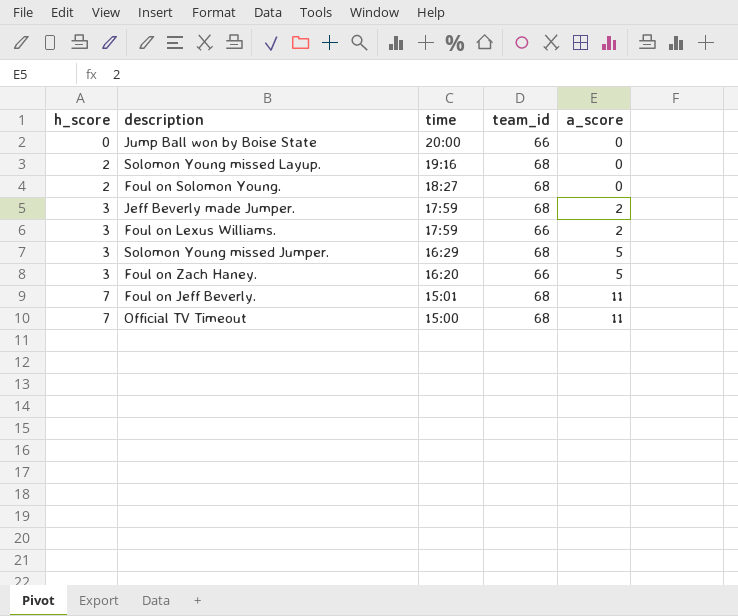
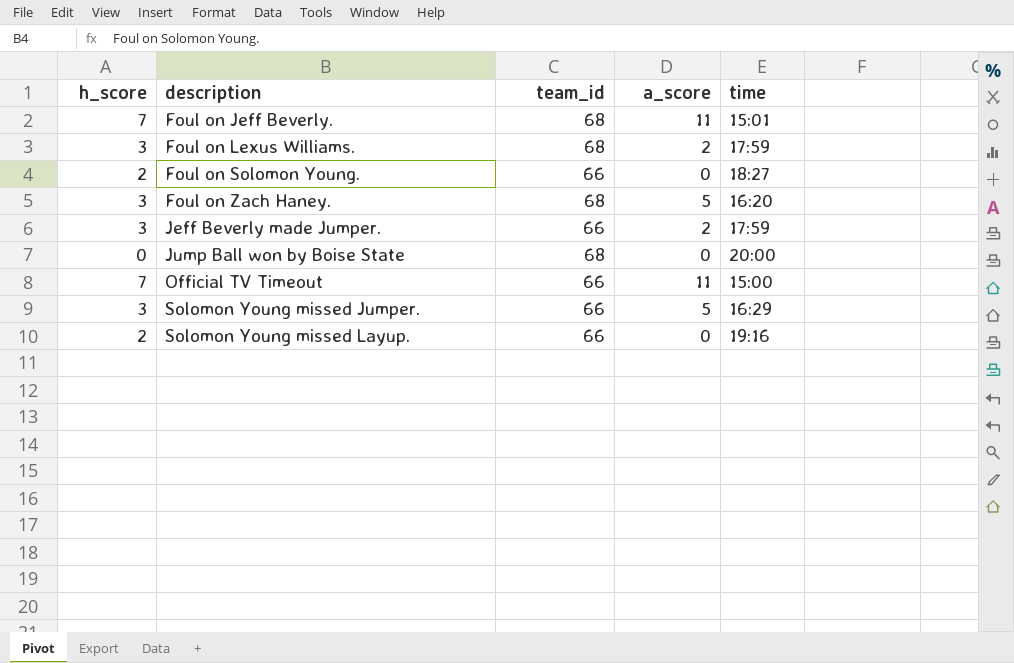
row order: h_score ascending -> description ascending
column time | position: 3 -> 5
Foul on Lexus Williams. | team_id: 66 -> 68
Foul on Solomon Young. | team_id: 68 -> 66
Foul on Zach Haney. | team_id: 66 -> 68
Jeff Beverly made Jumper. | team_id: 68 -> 66
Jump Ball won by Boise State | team_id: 66 -> 68
Official TV Timeout | team_id: 68 -> 66
Solomon Young missed Jumper. | team_id: 68 -> 66
Solomon Young missed Layup. | team_id: 68 -> 66

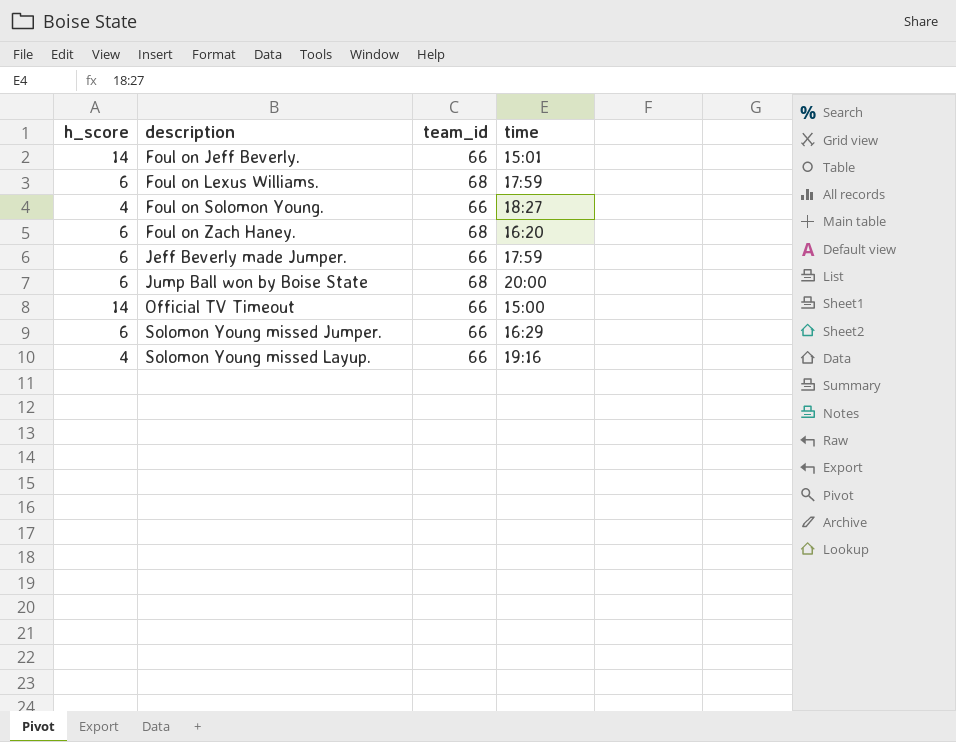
column a_score | position: 4 -> none
Foul on Jeff Beverly. | h_score: 7 -> 14
Foul on Jeff Beverly. | team_id: 68 -> 66
Foul on Lexus Williams. | h_score: 3 -> 6
Foul on Solomon Young. | h_score: 2 -> 4
Foul on Zach Haney. | h_score: 3 -> 6
Jeff Beverly made Jumper. | h_score: 3 -> 6
Jump Ball won by Boise State | h_score: 0 -> 6
Official TV Timeout | h_score: 7 -> 14
Solomon Young missed Jumper. | h_score: 3 -> 6
Solomon Young missed Layup. | h_score: 2 -> 4

